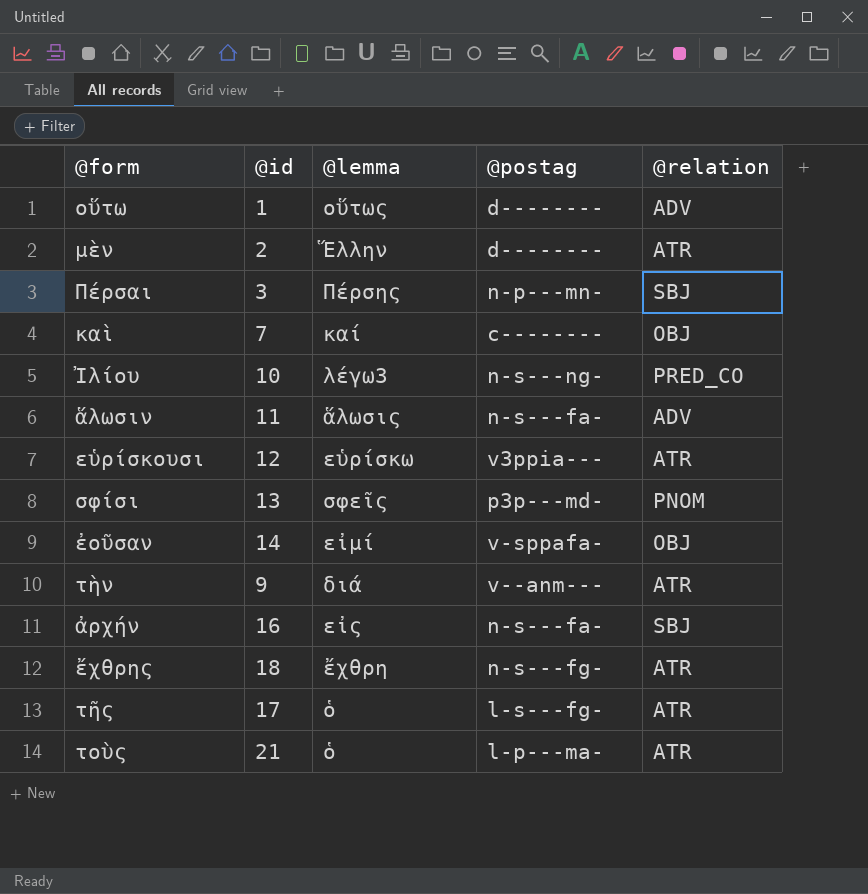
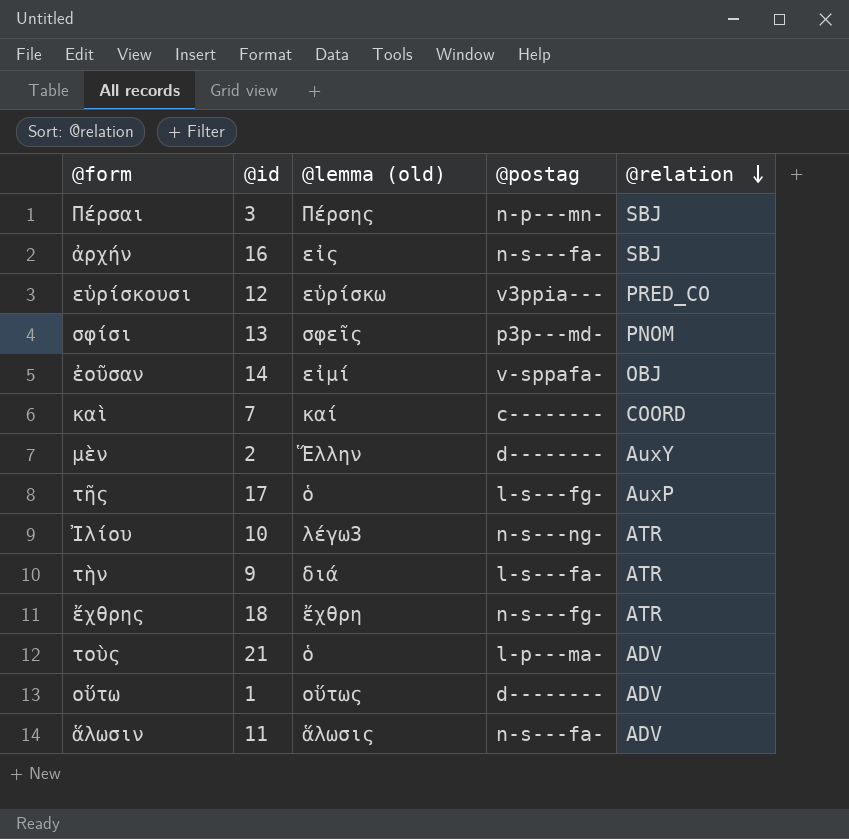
row order: none -> @relation descending
column name: @lemma -> @lemma (old)
εὑρίσκουσι | @relation: ATR -> PRED_CO
καὶ | @relation: OBJ -> COORD
μὲν | @relation: ATR -> AuxY
τῆς | @relation: ATR -> AuxP
Ἰλίου | @relation: PRED_CO -> ATR
τὴν | @postag: v--anm--- -> l-s---fa-
τοὺς | @relation: ATR -> ADV

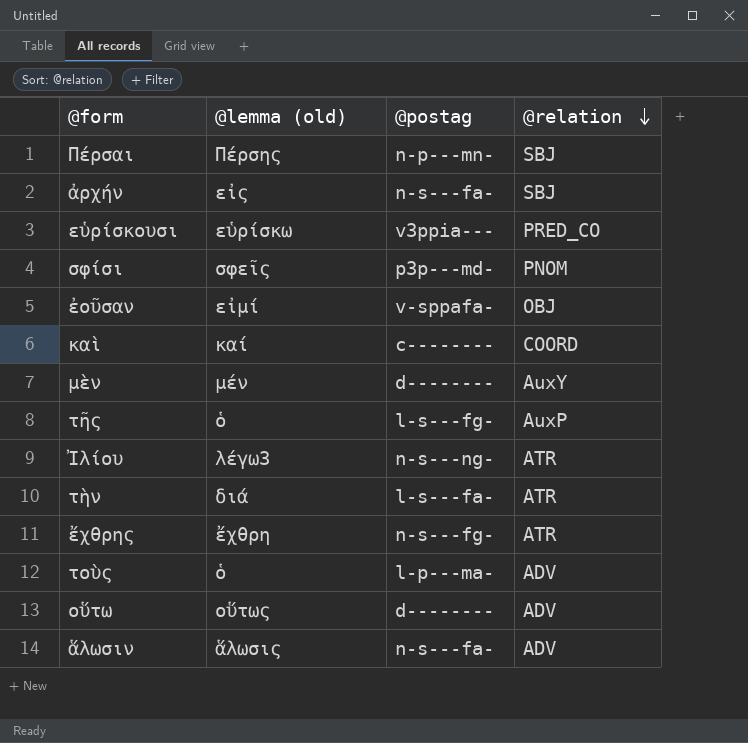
column @id | position: 2 -> none
μὲν | @lemma (old): Ἕλλην -> μέν

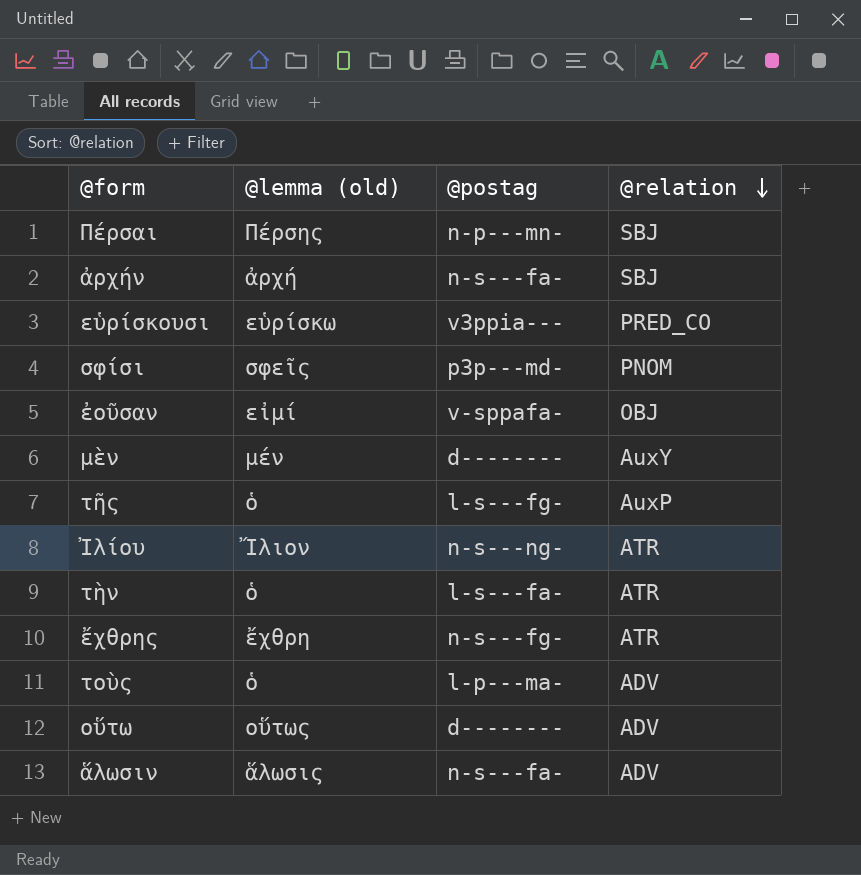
row καὶ: καί | c-------- | COORD -> none
ἀρχήν | @lemma (old): εἰς -> ἀρχή
Ἰλίου | @lemma (old): λέγω3 -> Ἴλιον
τὴν | @lemma (old): διά -> ὁ

